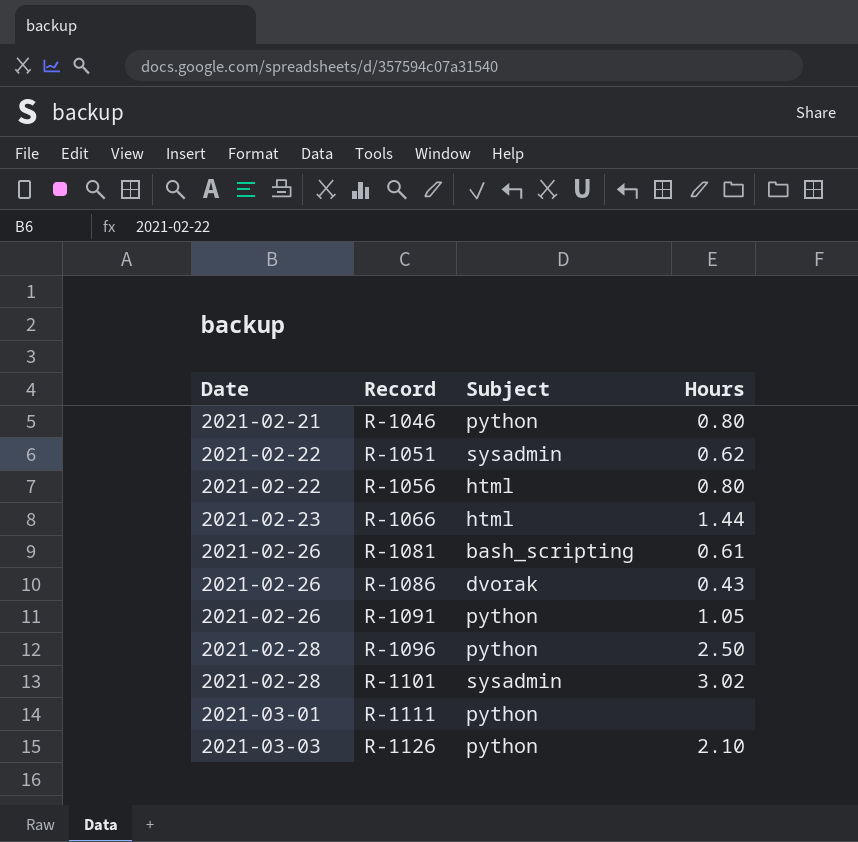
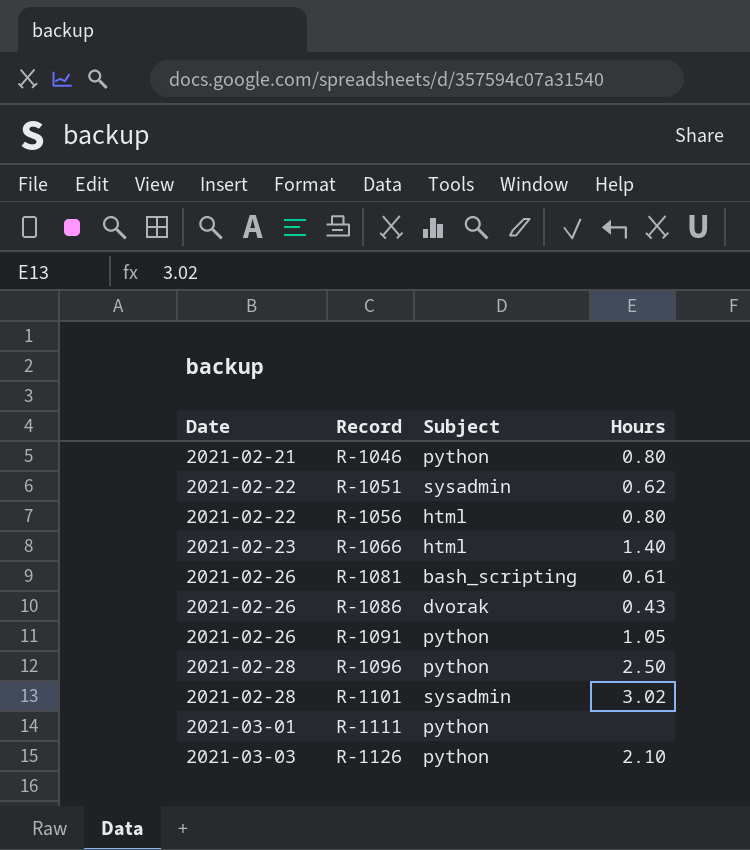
R-1066 | Hours: 1.44 -> 1.40

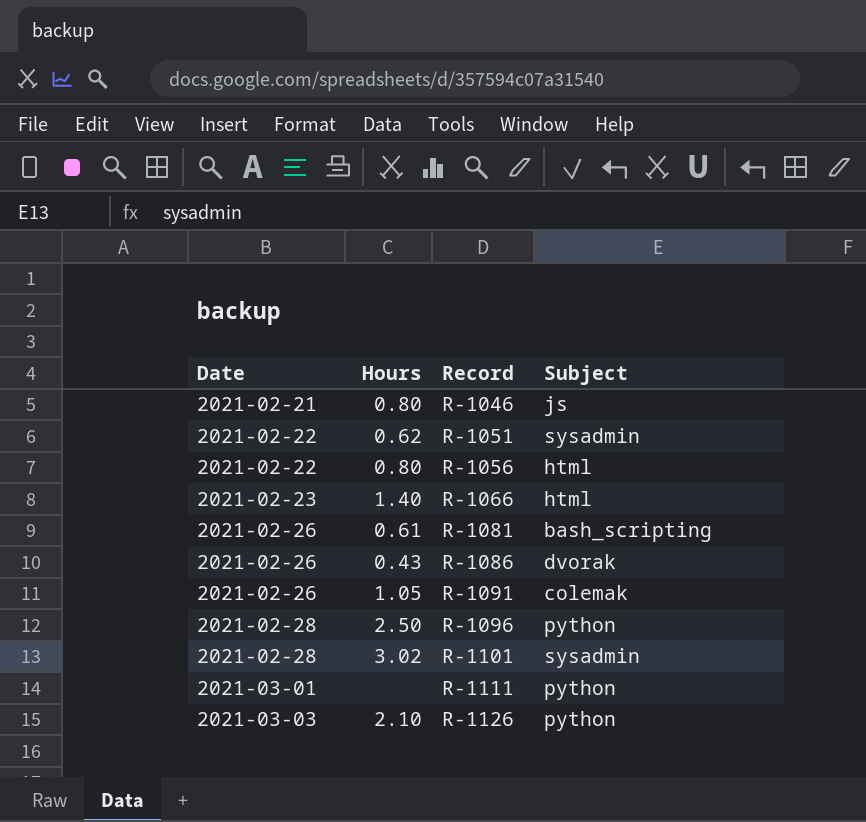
column Hours | position: 4 -> 2
R-1046 | Subject: python -> js
R-1091 | Subject: python -> colemak

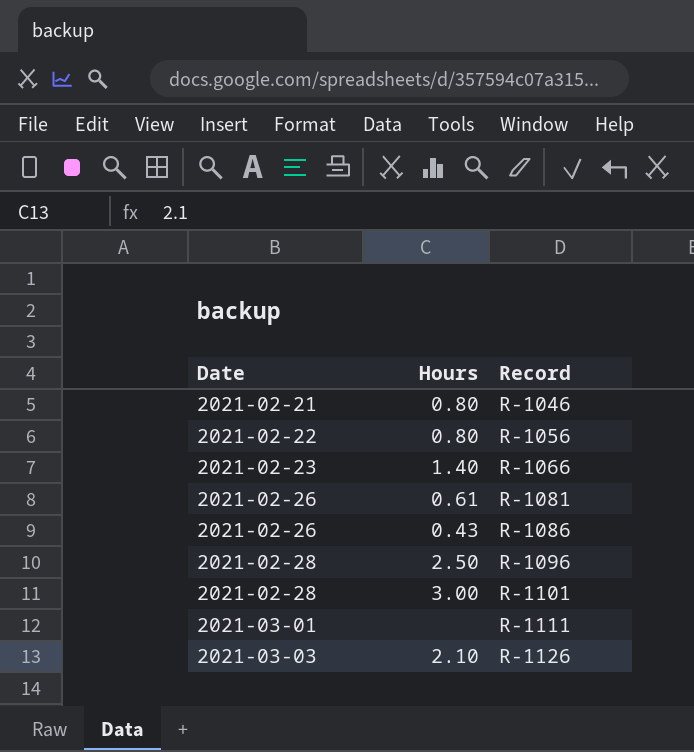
column Subject | position: 4 -> none
row R-1051: 2021-02-22 | 0.62 | sysadmin -> none
row R-1091: 2021-02-26 | 1.05 | colemak -> none
R-1101 | Hours: 3.02 -> 3.00

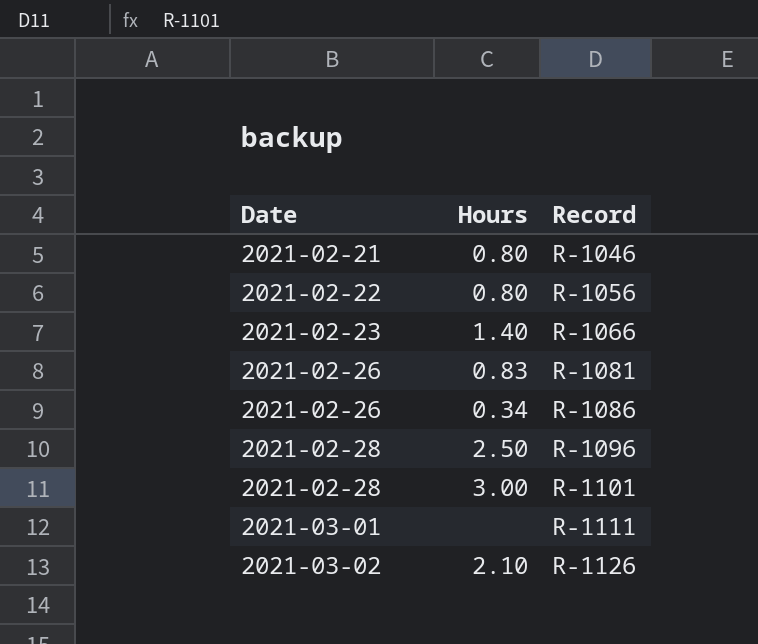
R-1081 | Hours: 0.61 -> 0.83
R-1086 | Hours: 0.43 -> 0.34
R-1126 | Date: 2021-03-03 -> 2021-03-02

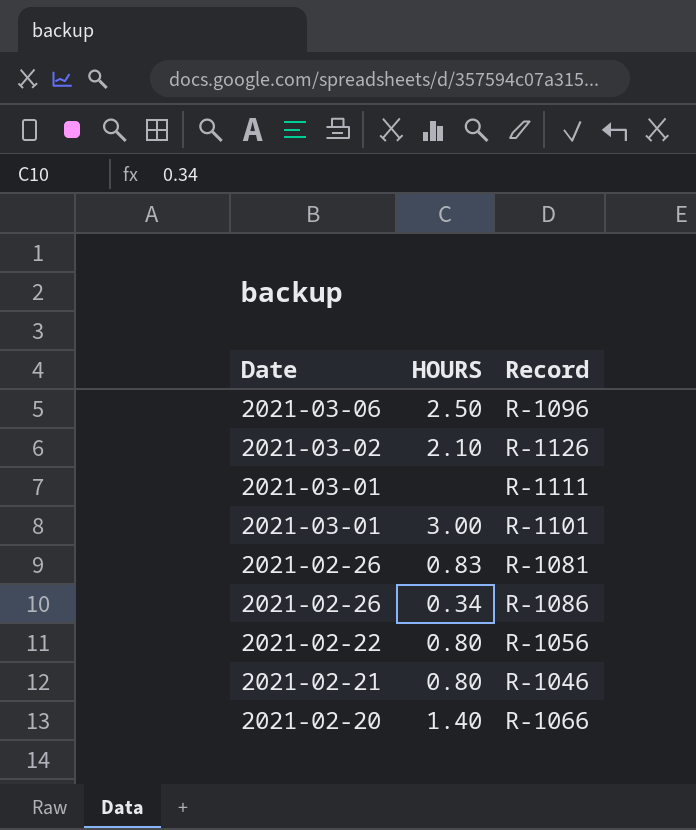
row order: Date ascending -> Date descending
column name: Hours -> HOURS
R-1096 | Date: 2021-02-28 -> 2021-03-06
R-1101 | Date: 2021-02-28 -> 2021-03-01
R-1066 | Date: 2021-02-23 -> 2021-02-20

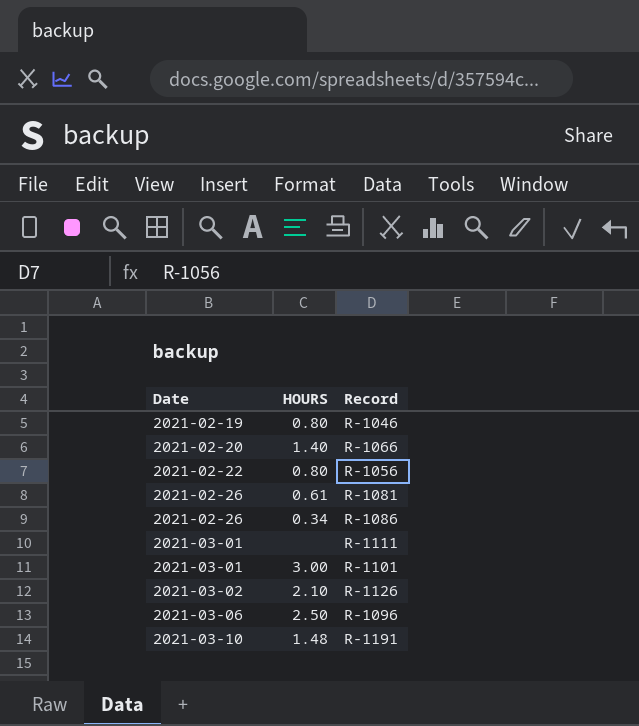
row order: Date descending -> Date ascending
R-1046 | Date: 2021-02-21 -> 2021-02-19
R-1081 | HOURS: 0.83 -> 0.61
row R-1191: none -> 2021-03-10 | 1.48

